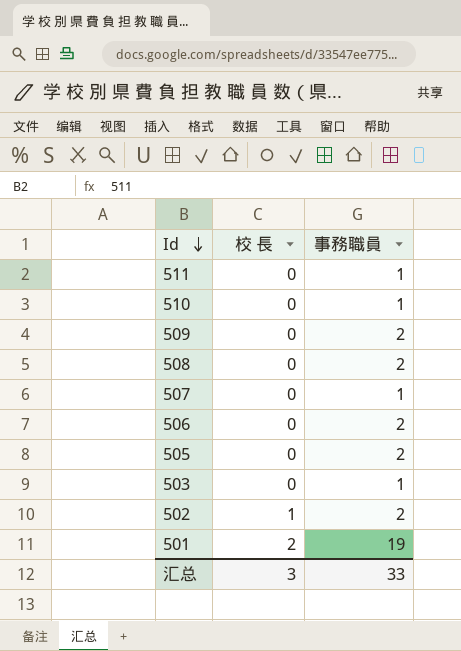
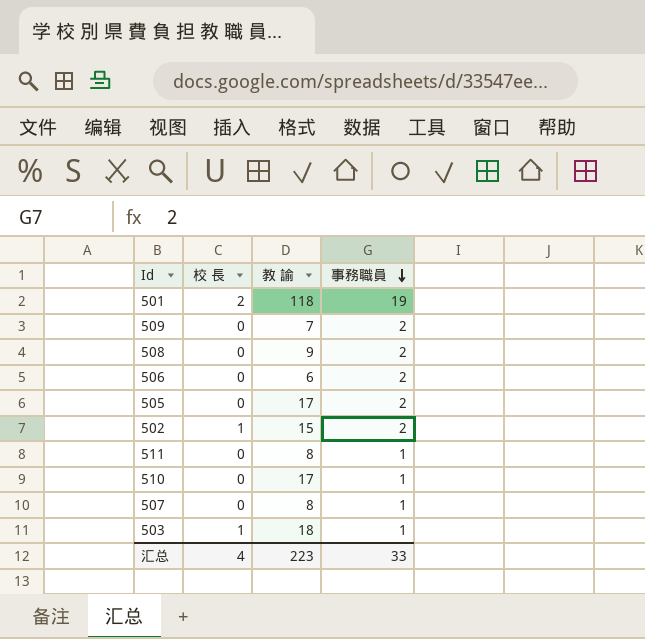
row order: Id descending -> 事務職員 descending
column 教 諭 | position: none -> 3
503 | 校 長: 0 -> 1
汇总 | 校 長: 3 -> 4

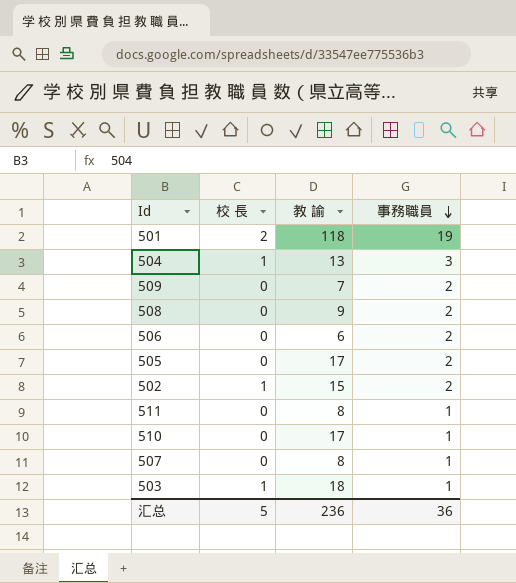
row 504: none -> 1 | 13 | 3
汇总 | 校 長: 4 -> 5
汇总 | 教 諭: 223 -> 236
汇总 | 事務職員: 33 -> 36

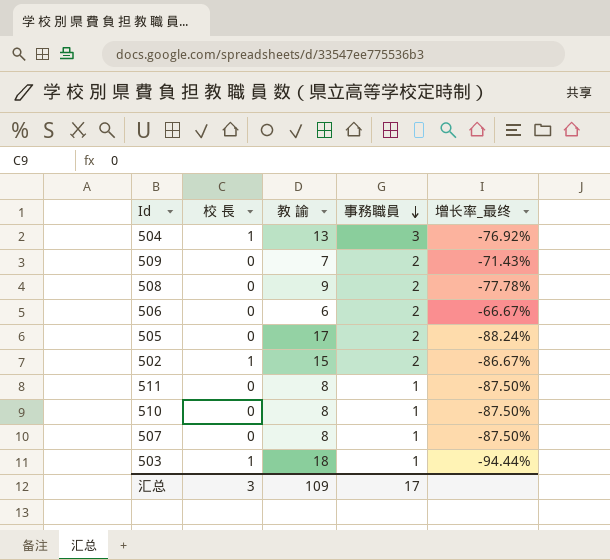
column 增长率_最终 | formula: none -> ([事務職員] - [教 諭]) / [教 諭]
row 501: 2 | 118 | 19 -> none
510 | 教 諭: 17 -> 8
汇总 | 校 長: 5 -> 3
汇总 | 教 諭: 236 -> 109
汇总 | 事務職員: 36 -> 17

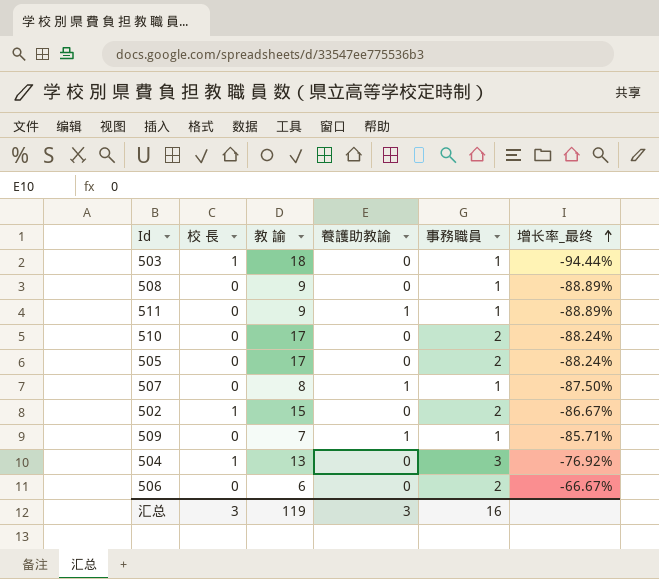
row order: 事務職員 descending -> 增长率_最终 ascending
column 養護助教諭 | position: none -> 4
508 | 事務職員: 2 -> 1
508 | 增长率_最终: -77.78% -> -88.89%
511 | 教 諭: 8 -> 9
511 | 增长率_最终: -87.50% -> -88.89%
510 | 教 諭: 8 -> 17
510 | 事務職員: 1 -> 2
510 | 增长率_最终: -87.50% -> -88.24%
509 | 事務職員: 2 -> 1
509 | 增长率_最终: -71.43% -> -85.71%
汇总 | 教 諭: 109 -> 119
汇总 | 事務職員: 17 -> 16

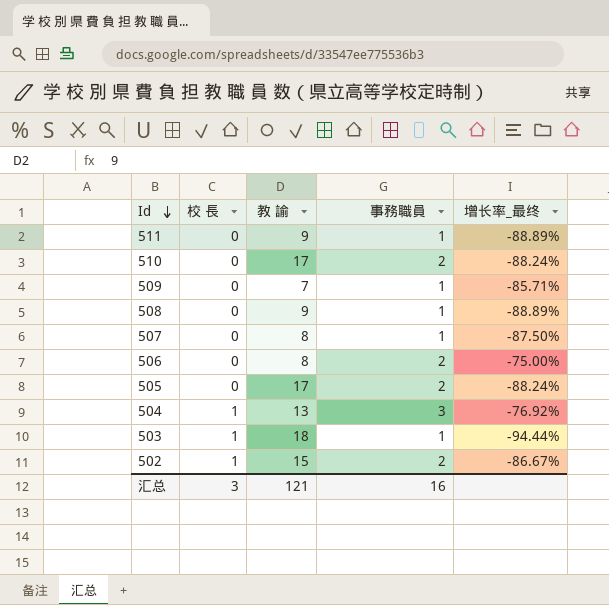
row order: 增长率_最终 ascending -> Id descending
column 養護助教諭 | position: 4 -> none
506 | 教 諭: 6 -> 8
506 | 增长率_最终: -66.67% -> -75.00%
汇总 | 教 諭: 119 -> 121

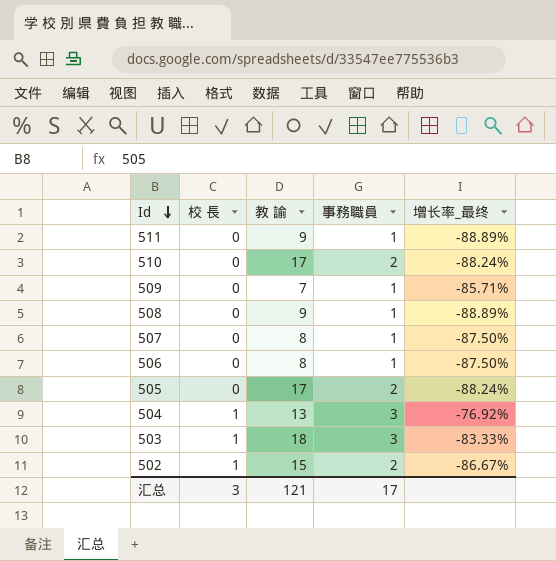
506 | 事務職員: 2 -> 1
506 | 增长率_最终: -75.00% -> -87.50%
503 | 事務職員: 1 -> 3
503 | 增长率_最终: -94.44% -> -83.33%
汇总 | 事務職員: 16 -> 17

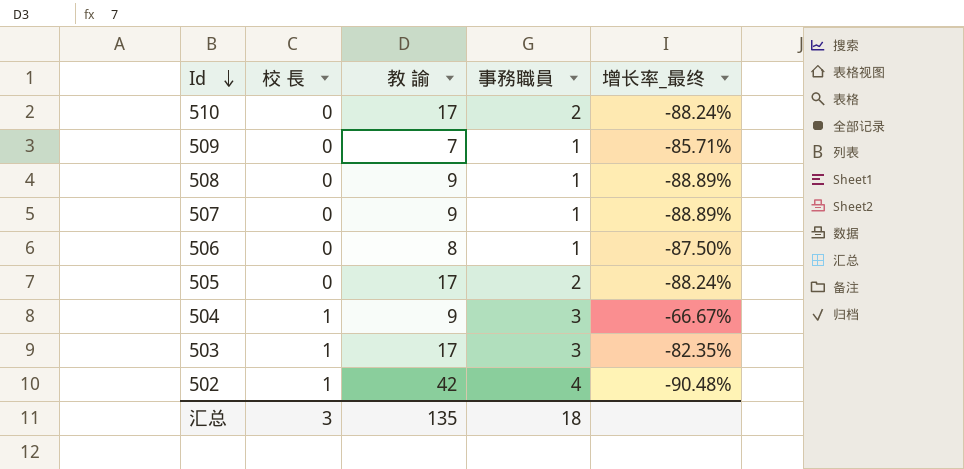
row 511: 0 | 9 | 1 | -88.89% -> none
507 | 教 諭: 8 -> 9
507 | 增长率_最终: -87.50% -> -88.89%
504 | 教 諭: 13 -> 9
504 | 增长率_最终: -76.92% -> -66.67%
503 | 教 諭: 18 -> 17
503 | 增长率_最终: -83.33% -> -82.35%
502 | 教 諭: 15 -> 42
502 | 事務職員: 2 -> 4
502 | 增长率_最终: -86.67% -> -90.48%
汇总 | 教 諭: 121 -> 135
汇总 | 事務職員: 17 -> 18

